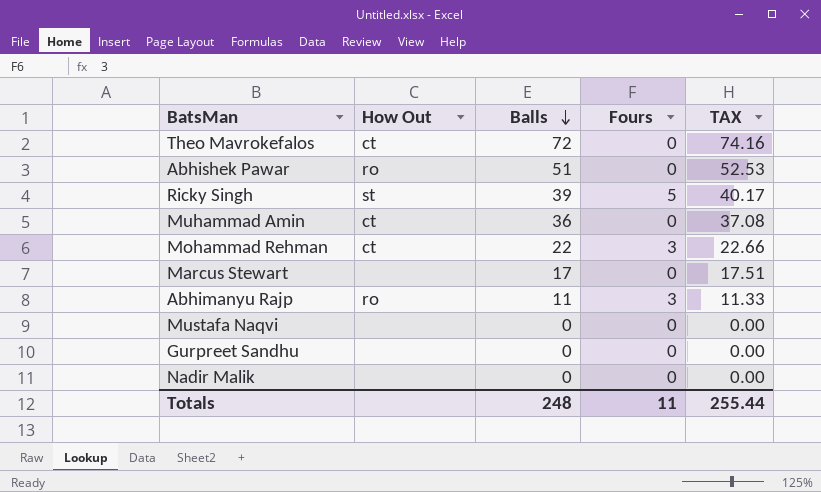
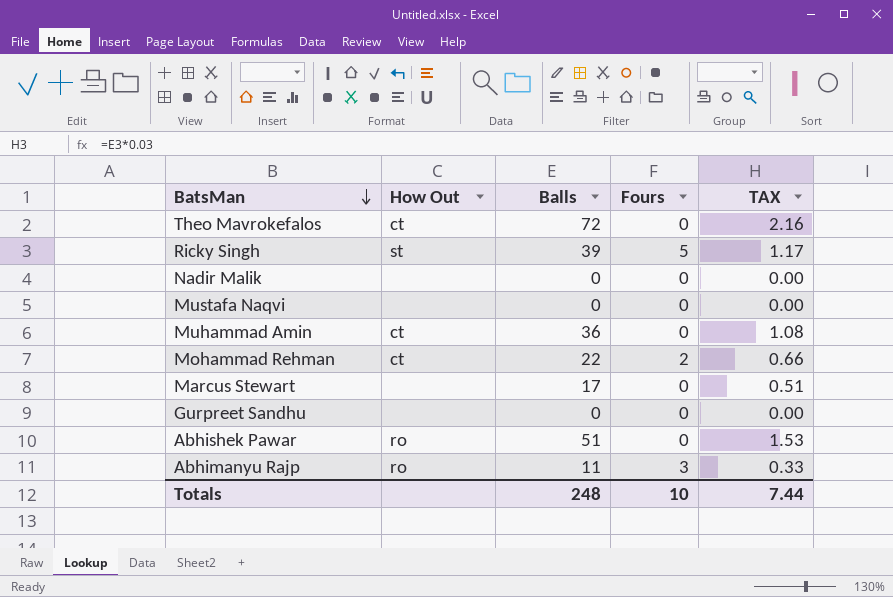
row order: Balls descending -> BatsMan descending
column TAX | formula: [Balls] * 1.03 -> [Balls] * 0.03
Mohammad Rehman | Fours: 3 -> 2
Totals | Fours: 11 -> 10
Totals | TAX: 255.44 -> 7.44

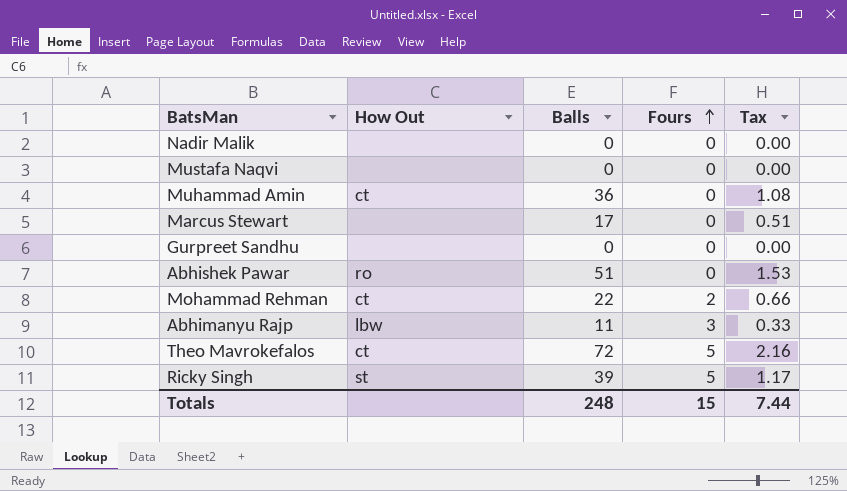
row order: BatsMan descending -> Fours ascending
column name: TAX -> Tax
Abhimanyu Rajp | How Out: ro -> lbw
Theo Mavrokefalos | Fours: 0 -> 5
Totals | Fours: 10 -> 15

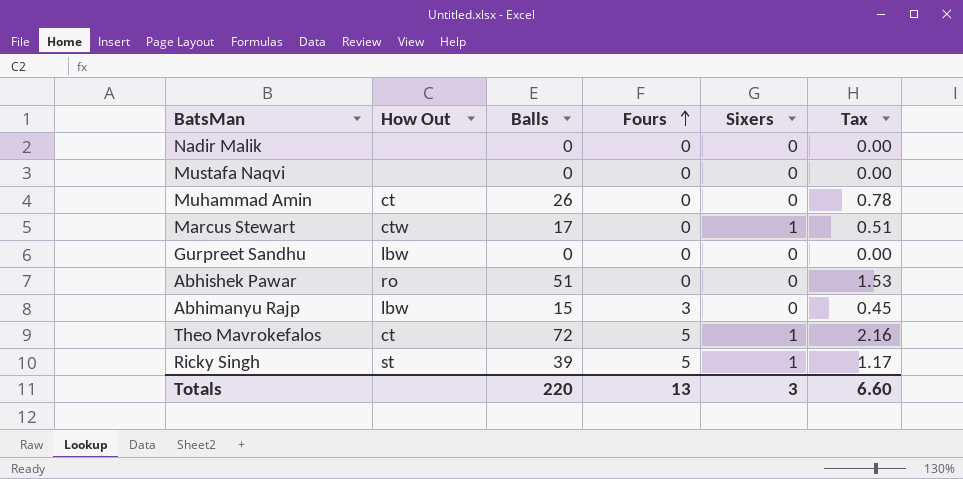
column Sixers | position: none -> 5
row Mohammad Rehman: ct | 22 | 2 | 0.66 -> none
Muhammad Amin | Balls: 36 -> 26
Muhammad Amin | Tax: 1.08 -> 0.78
Marcus Stewart | How Out: none -> ctw
Gurpreet Sandhu | How Out: none -> lbw
Abhimanyu Rajp | Balls: 11 -> 15
Abhimanyu Rajp | Tax: 0.33 -> 0.45
Totals | Balls: 248 -> 220
Totals | Fours: 15 -> 13
Totals | Tax: 7.44 -> 6.60

